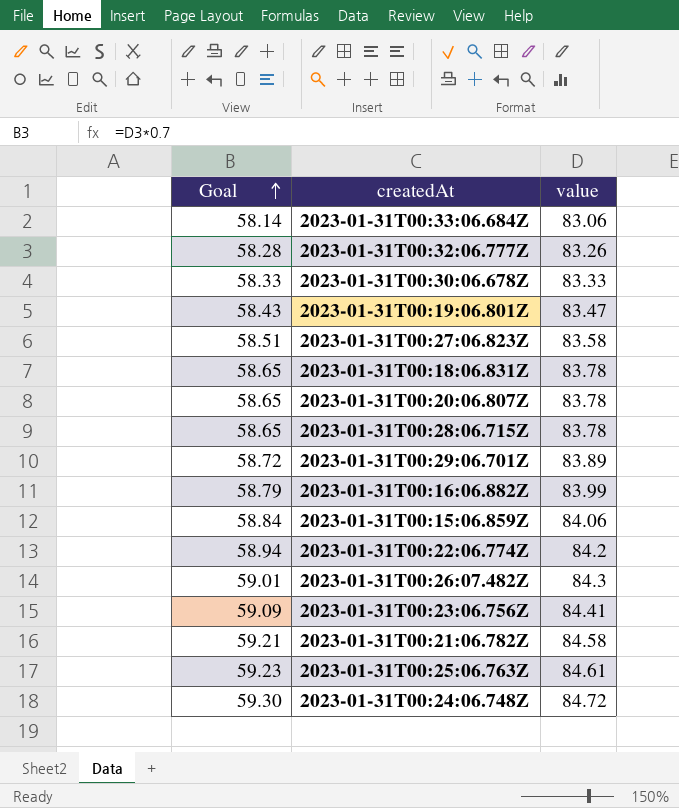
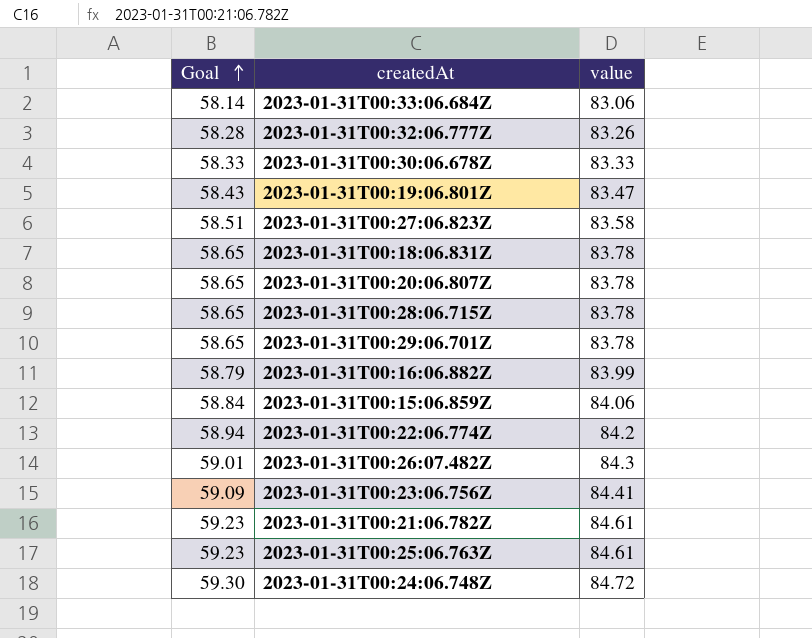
2023-01-31T00:29:06.701Z | Goal: 58.72 -> 58.65
2023-01-31T00:29:06.701Z | value: 83.89 -> 83.78
2023-01-31T00:21:06.782Z | Goal: 59.21 -> 59.23
2023-01-31T00:21:06.782Z | value: 84.58 -> 84.61

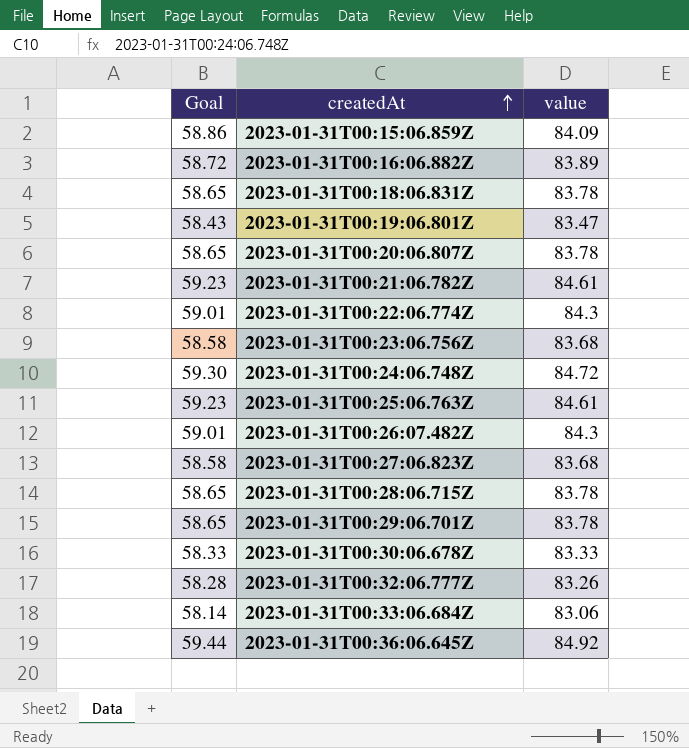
row order: Goal ascending -> createdAt ascending
2023-01-31T00:15:06.859Z | Goal: 58.84 -> 58.86
2023-01-31T00:15:06.859Z | value: 84.06 -> 84.09
2023-01-31T00:16:06.882Z | Goal: 58.79 -> 58.72
2023-01-31T00:16:06.882Z | value: 83.99 -> 83.89
2023-01-31T00:22:06.774Z | Goal: 58.94 -> 59.01
2023-01-31T00:22:06.774Z | value: 84.2 -> 84.3
2023-01-31T00:23:06.756Z | Goal: 59.09 -> 58.58
2023-01-31T00:23:06.756Z | value: 84.41 -> 83.68
2023-01-31T00:27:06.823Z | Goal: 58.51 -> 58.58
2023-01-31T00:27:06.823Z | value: 83.58 -> 83.68
row 2023-01-31T00:36:06.645Z: none -> 59.44 | 84.92

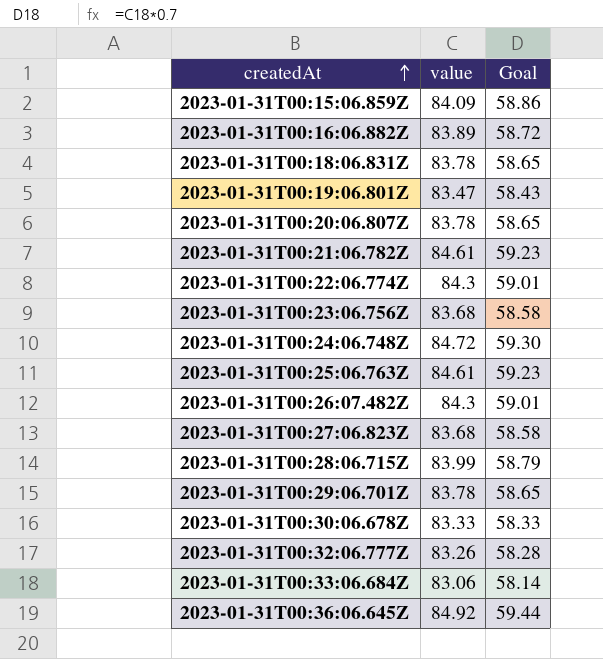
column Goal | position: 1 -> 3
2023-01-31T00:28:06.715Z | value: 83.78 -> 83.99
2023-01-31T00:28:06.715Z | Goal: 58.65 -> 58.79

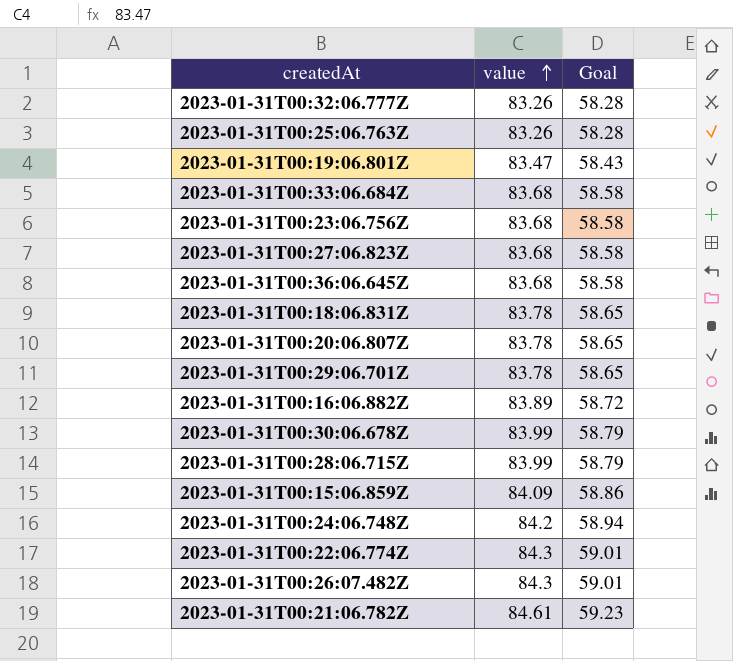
row order: createdAt ascending -> value ascending
2023-01-31T00:25:06.763Z | value: 84.61 -> 83.26
2023-01-31T00:25:06.763Z | Goal: 59.23 -> 58.28
2023-01-31T00:33:06.684Z | value: 83.06 -> 83.68
2023-01-31T00:33:06.684Z | Goal: 58.14 -> 58.58
2023-01-31T00:36:06.645Z | value: 84.92 -> 83.68
2023-01-31T00:36:06.645Z | Goal: 59.44 -> 58.58
2023-01-31T00:30:06.678Z | value: 83.33 -> 83.99
2023-01-31T00:30:06.678Z | Goal: 58.33 -> 58.79
2023-01-31T00:24:06.748Z | value: 84.72 -> 84.2
2023-01-31T00:24:06.748Z | Goal: 59.30 -> 58.94

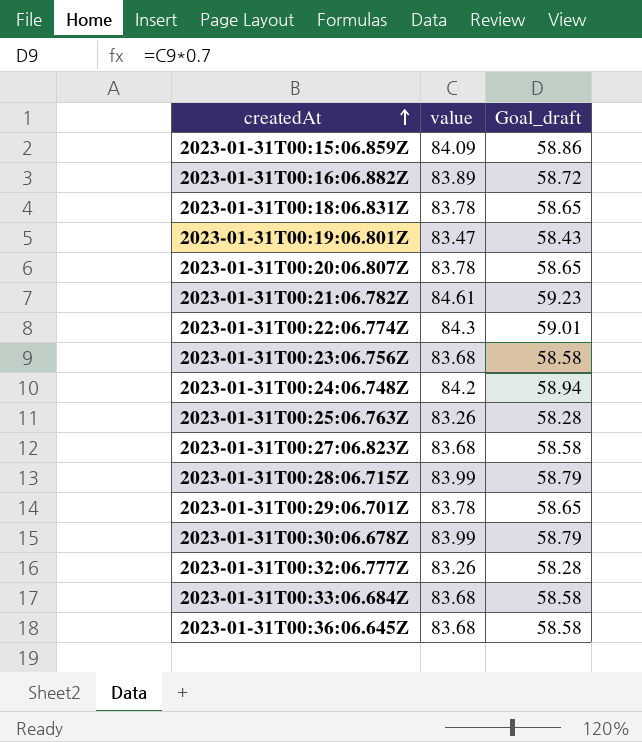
row order: value ascending -> createdAt ascending
column name: Goal -> Goal_draft
row 2023-01-31T00:26:07.482Z: 84.3 | 59.01 -> none

